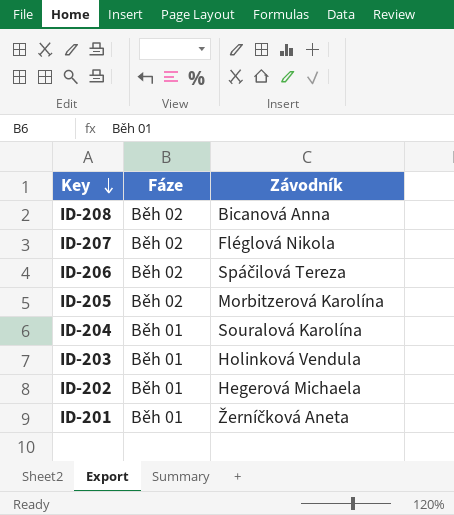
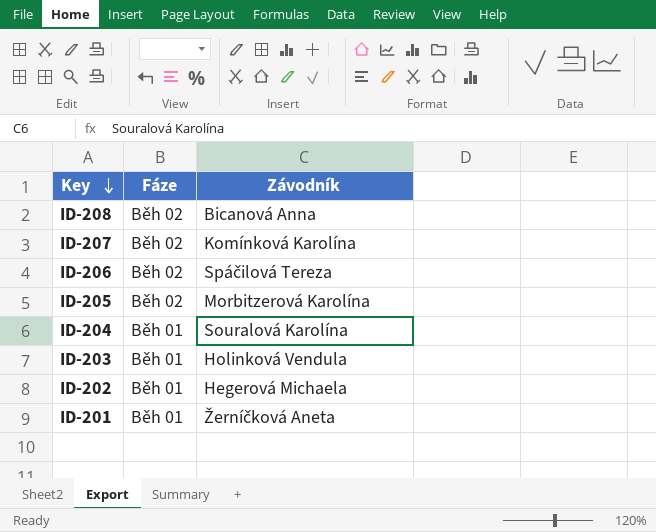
ID-207 | Závodník: Fléglová Nikola -> Komínková Karolína

